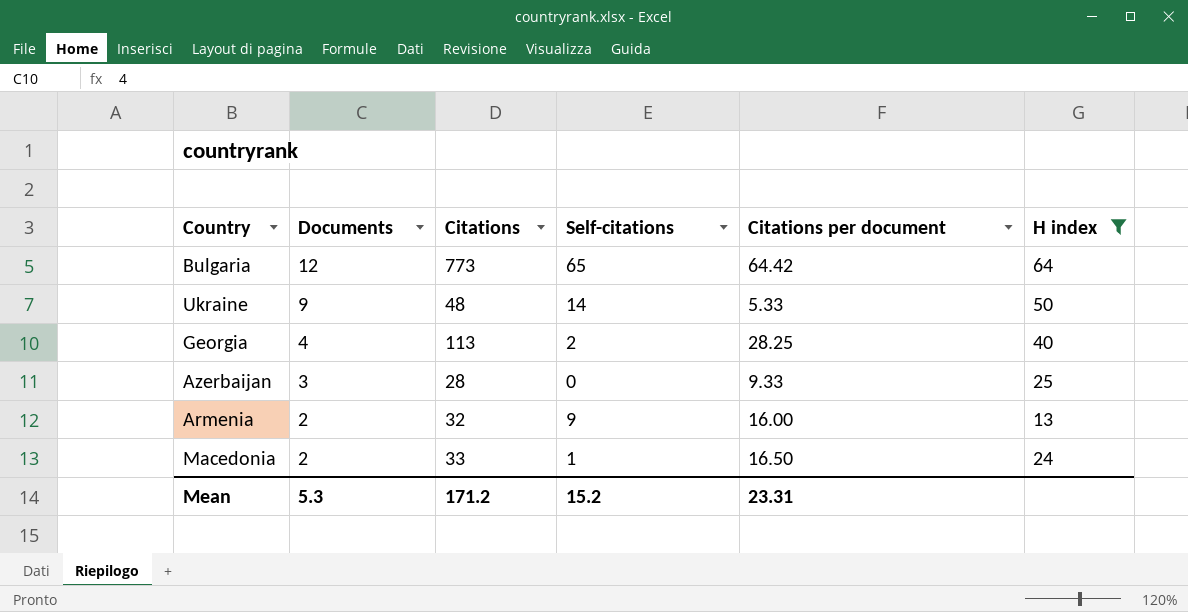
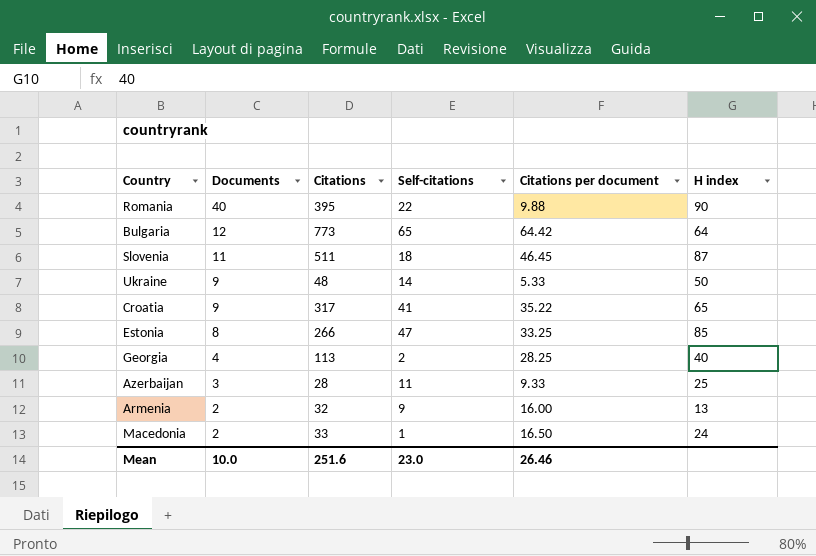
filter: H index <= 64 -> none
Azerbaijan | Self-citations: 0 -> 11
Mean | Documents: 5.3 -> 10.0
Mean | Citations: 171.2 -> 251.6
Mean | Self-citations: 15.2 -> 23.0
Mean | Citations per document: 23.31 -> 26.46

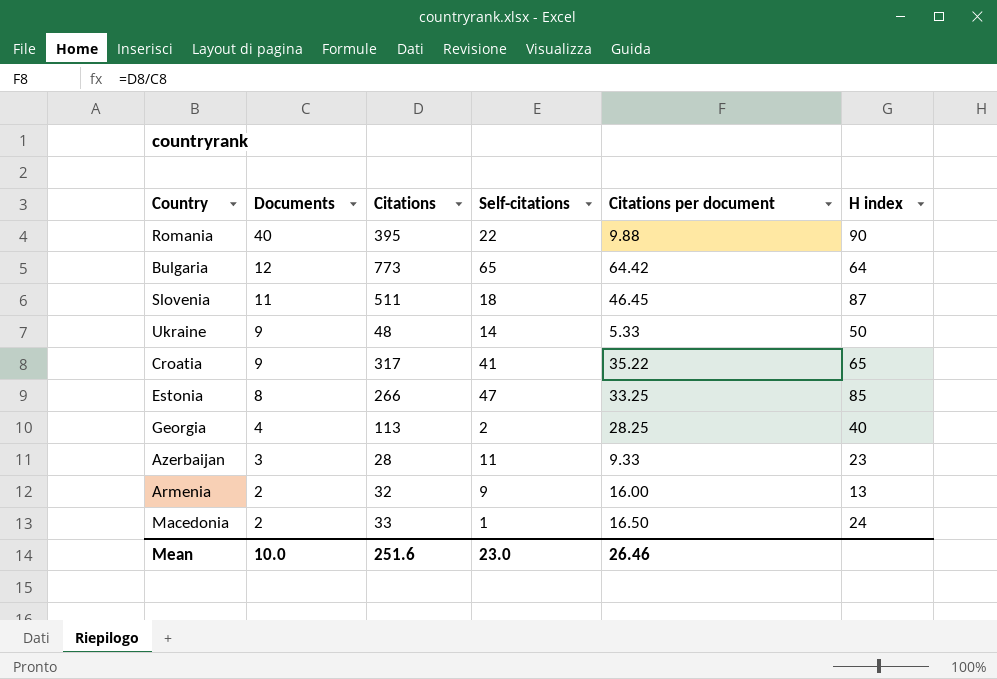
Azerbaijan | H index: 25 -> 23

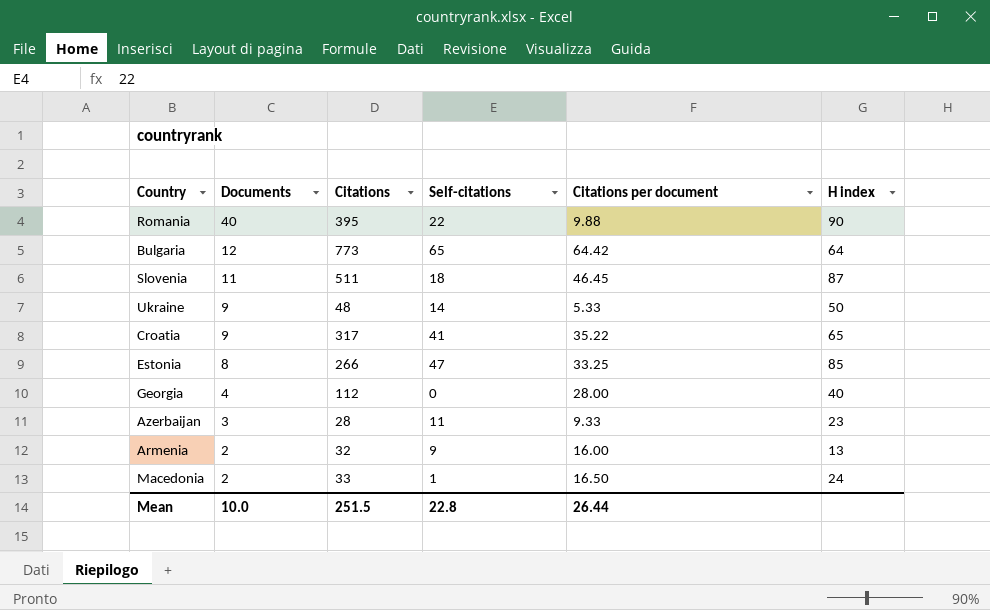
Georgia | Citations: 113 -> 112
Georgia | Self-citations: 2 -> 0
Georgia | Citations per document: 28.25 -> 28.00
Mean | Citations: 251.6 -> 251.5
Mean | Self-citations: 23.0 -> 22.8
Mean | Citations per document: 26.46 -> 26.44

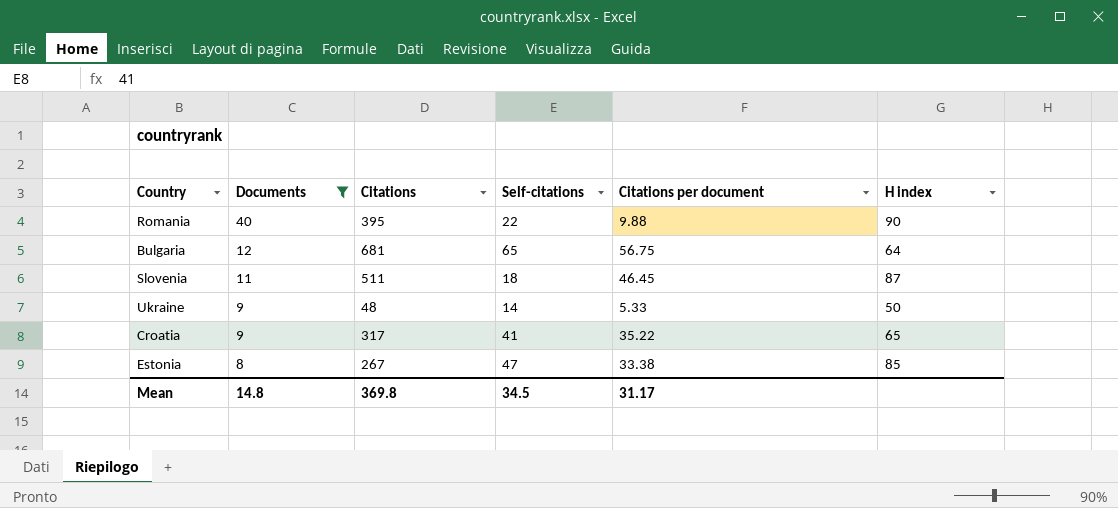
filter: none -> Documents >= 8
Bulgaria | Citations: 773 -> 681
Bulgaria | Citations per document: 64.42 -> 56.75
Estonia | Citations: 266 -> 267
Estonia | Citations per document: 33.25 -> 33.38
Mean | Documents: 10.0 -> 14.8
Mean | Citations: 251.5 -> 369.8
Mean | Self-citations: 22.8 -> 34.5
Mean | Citations per document: 26.44 -> 31.17

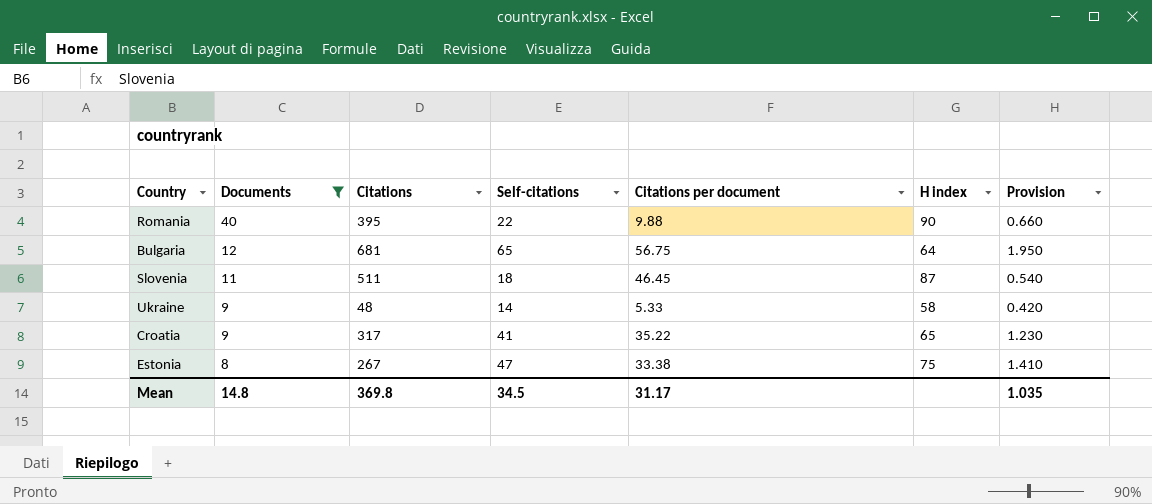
column Provision | formula: none -> [Self-citations] * 0.03
Ukraine | H index: 50 -> 58
Estonia | H index: 85 -> 75

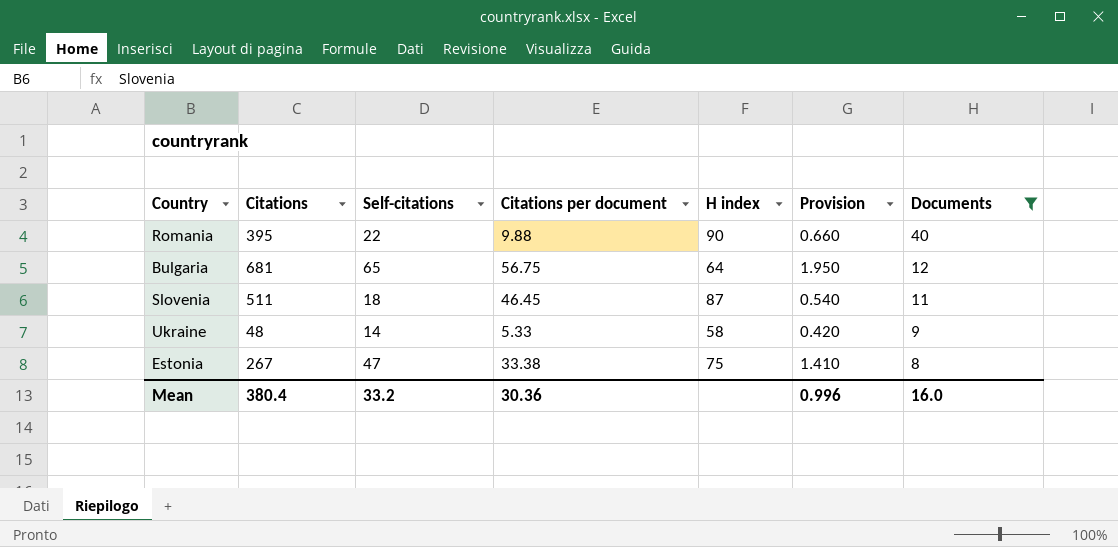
column Documents | position: 2 -> 7
row Croatia: 9 | 317 | 41 | 35.22 | 65 | 1.230 -> none
Mean | Citations: 369.8 -> 380.4
Mean | Self-citations: 34.5 -> 33.2
Mean | Citations per document: 31.17 -> 30.36
Mean | Provision: 1.035 -> 0.996
Mean | Documents: 14.8 -> 16.0

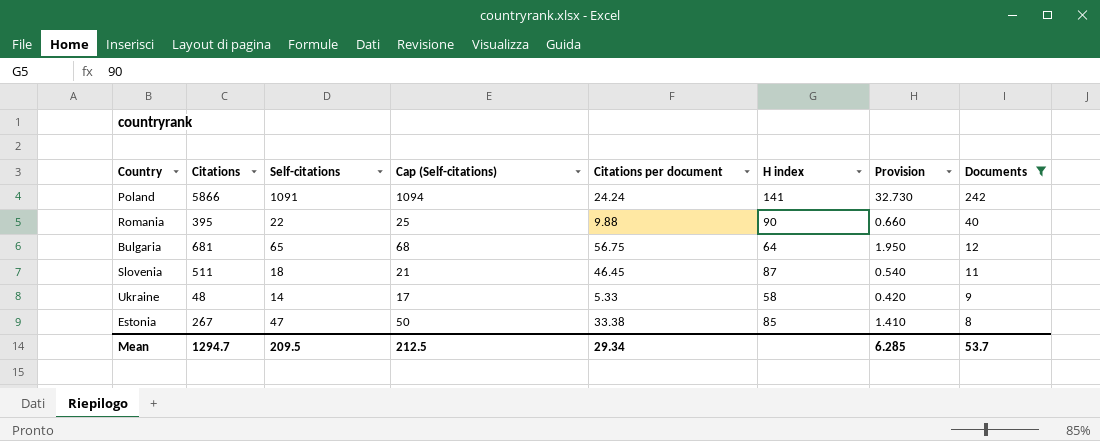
column Cap (Self-citations) | formula: none -> [Self-citations] + 3
row Poland: none -> 5866 | 1091 | 1094 | 24.24 | 141 | 32.730 | 242
Estonia | H index: 75 -> 85
Mean | Citations: 380.4 -> 1294.7
Mean | Self-citations: 33.2 -> 209.5
Mean | Citations per document: 30.36 -> 29.34
Mean | Provision: 0.996 -> 6.285
Mean | Documents: 16.0 -> 53.7

